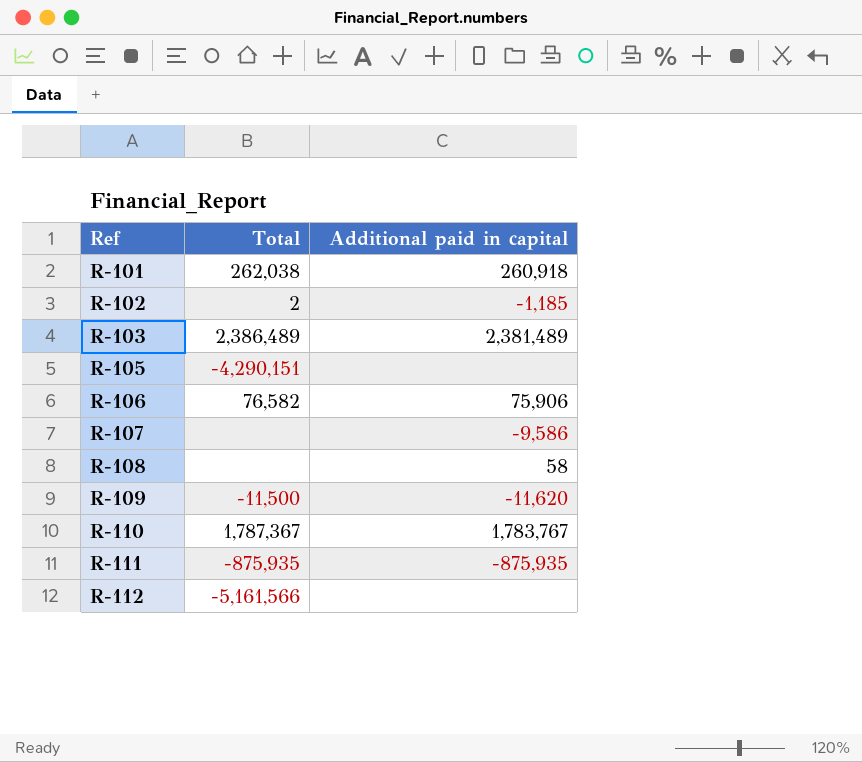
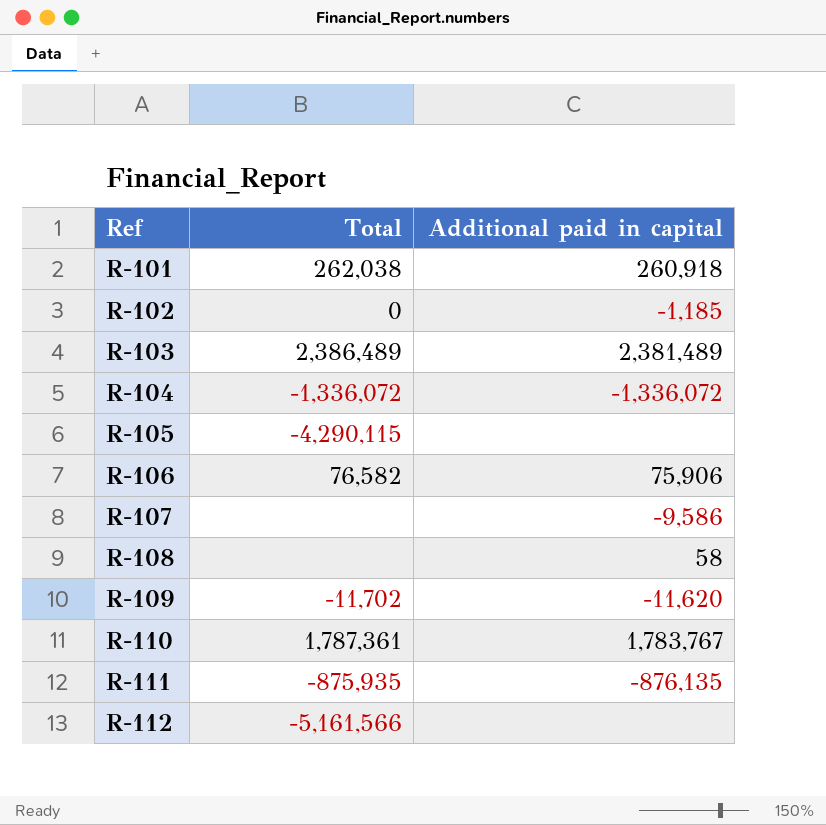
R-102 | Total: 2 -> 0
row R-104: none -> -1,336,072 | -1,336,072
R-105 | Total: -4,290,151 -> -4,290,115
R-109 | Total: -11,500 -> -11,702
R-110 | Total: 1,787,367 -> 1,787,361
R-111 | Additional paid in capital: -875,935 -> -876,135

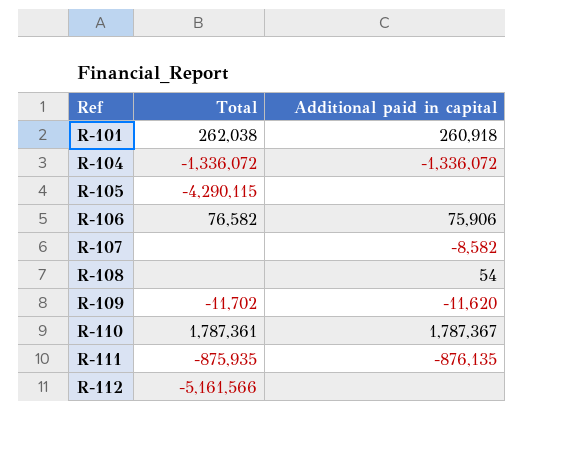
row R-102: 0 | -1,185 -> none
row R-103: 2,386,489 | 2,381,489 -> none
R-107 | Additional paid in capital: -9,586 -> -8,582
R-108 | Additional paid in capital: 58 -> 54
R-110 | Additional paid in capital: 1,783,767 -> 1,787,367

